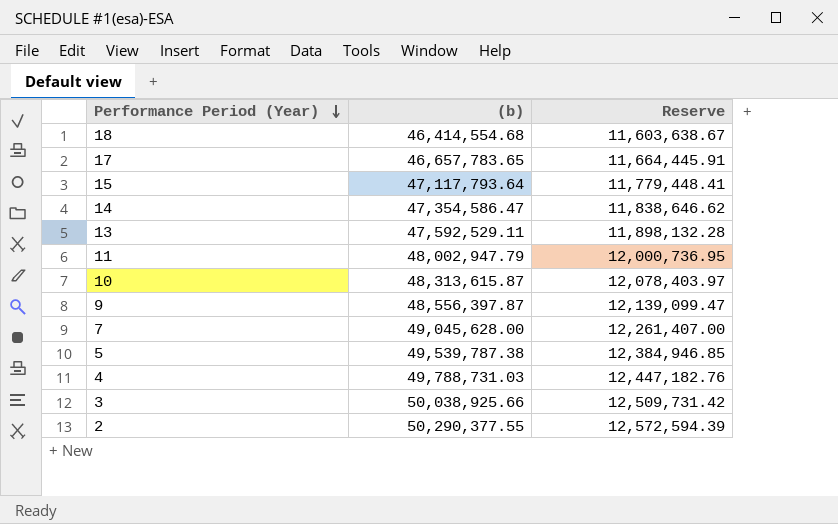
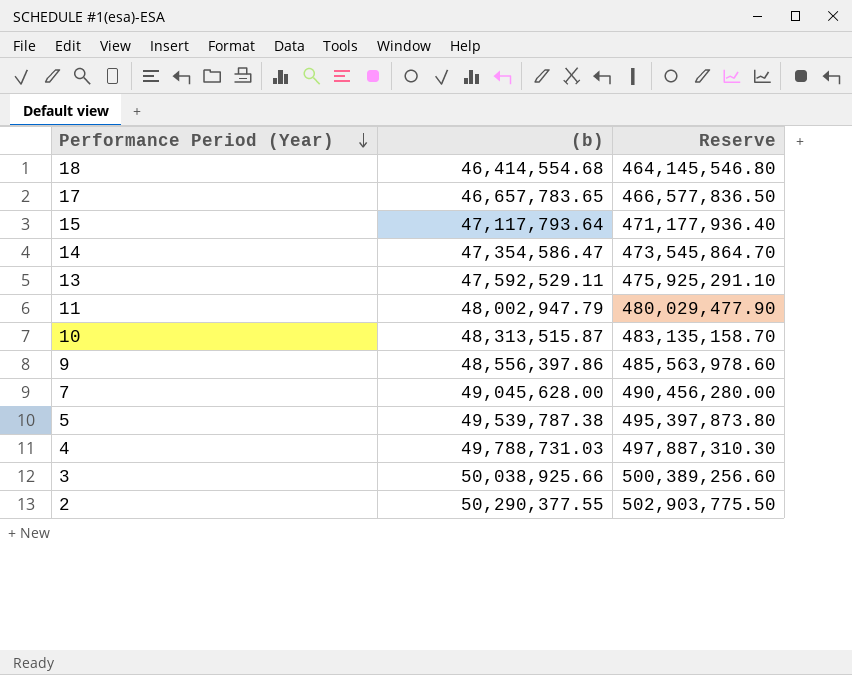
column Reserve | formula: [(b)] * 0.25 -> [(b)] * 10
10 | (b): 48,313,615.87 -> 48,313,515.87
9 | (b): 48,556,397.87 -> 48,556,397.86

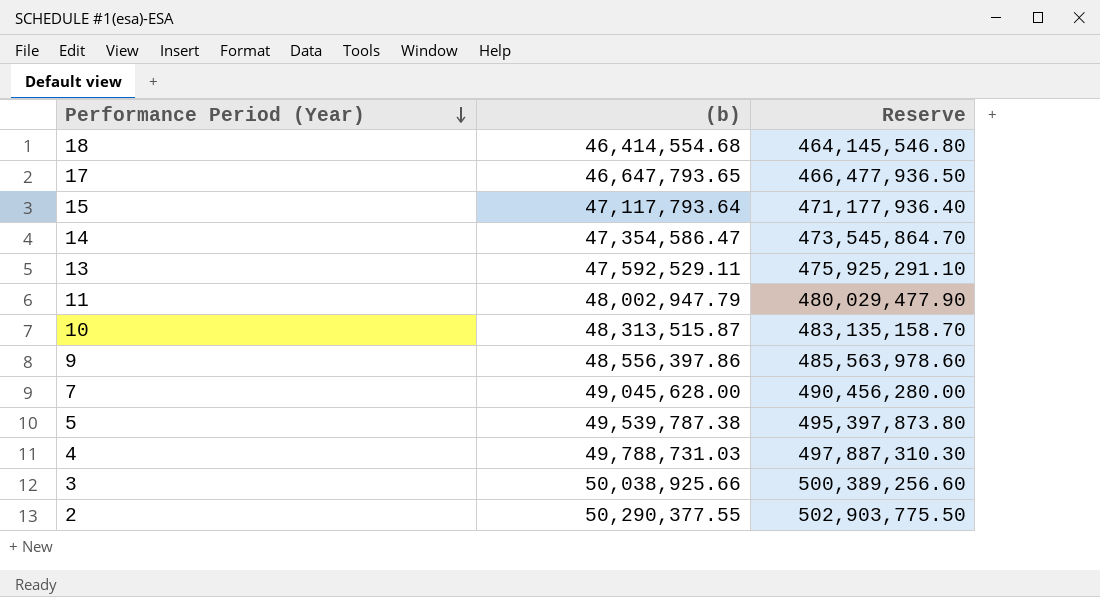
17 | (b): 46,657,783.65 -> 46,647,793.65
17 | Reserve: 466,577,836.50 -> 466,477,936.50

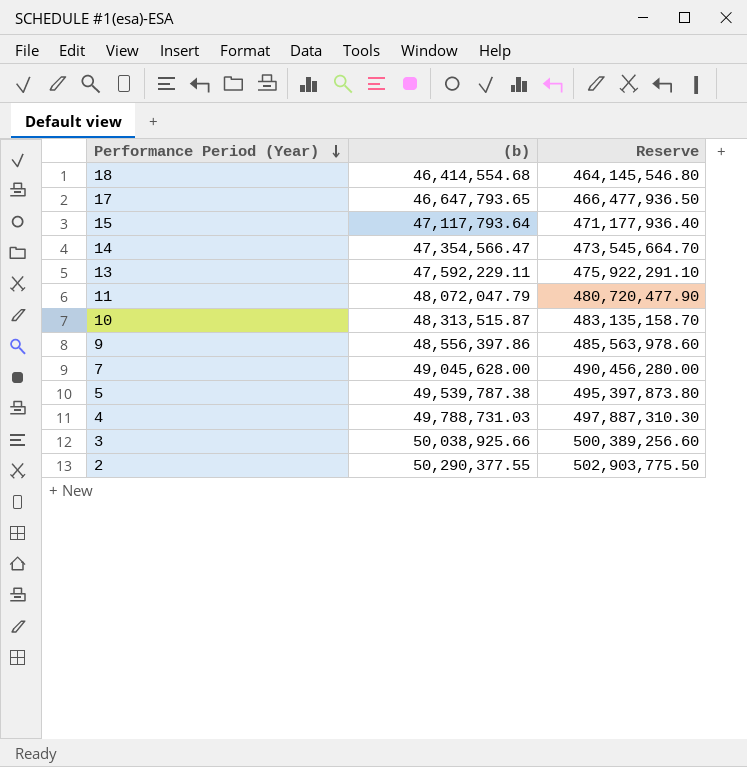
14 | (b): 47,354,586.47 -> 47,354,566.47
14 | Reserve: 473,545,864.70 -> 473,545,664.70
13 | (b): 47,592,529.11 -> 47,592,229.11
13 | Reserve: 475,925,291.10 -> 475,922,291.10
11 | (b): 48,002,947.79 -> 48,072,047.79
11 | Reserve: 480,029,477.90 -> 480,720,477.90

